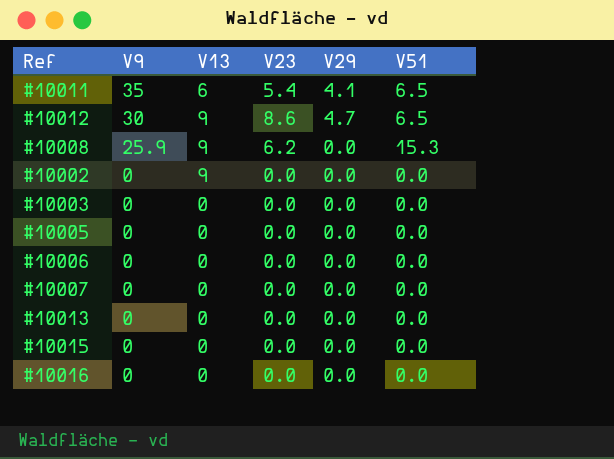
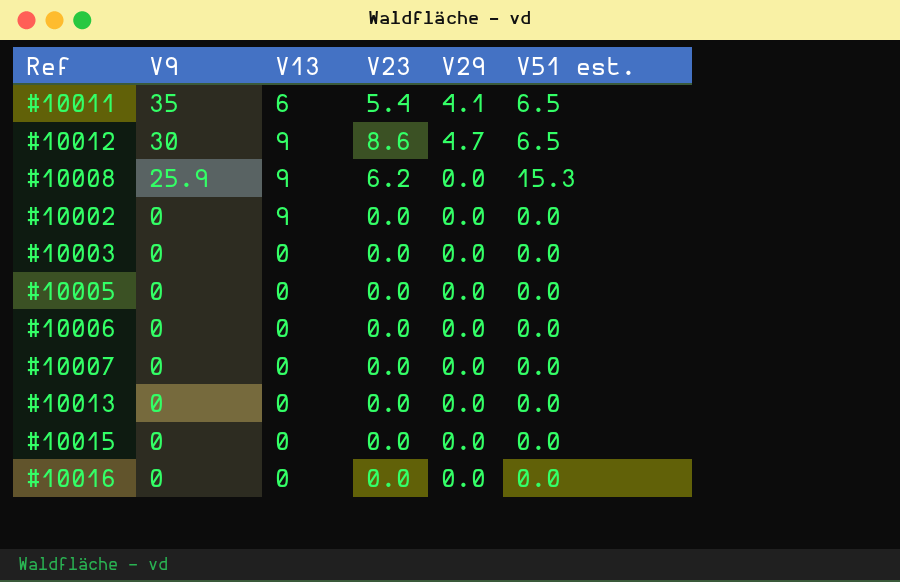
column name: V51 -> V51 est.

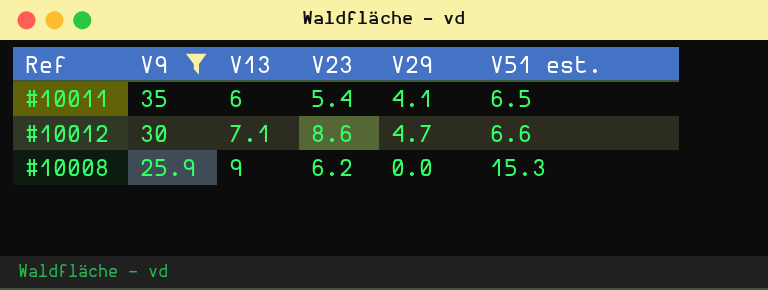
filter: none -> V9 != 0
#10012 | V13: 9 -> 7.1
#10012 | V51 est.: 6.5 -> 6.6

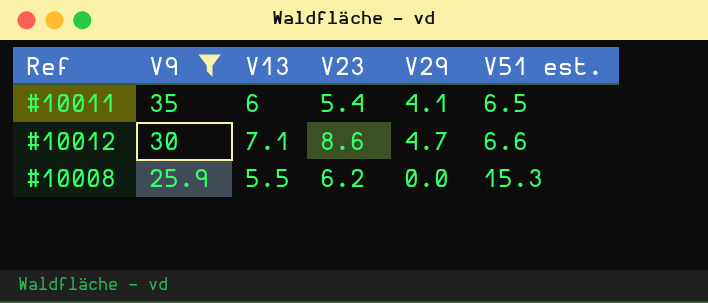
#10008 | V13: 9 -> 5.5

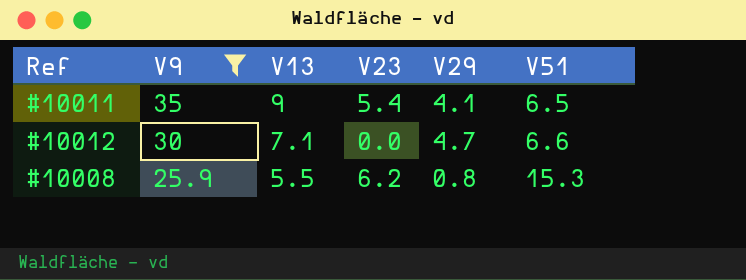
column name: V51 est. -> V51
#10011 | V13: 6 -> 9
#10012 | V23: 8.6 -> 0.0
#10008 | V29: 0.0 -> 0.8

